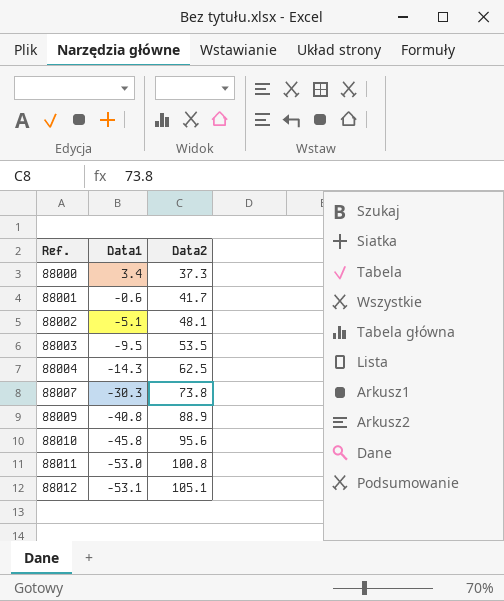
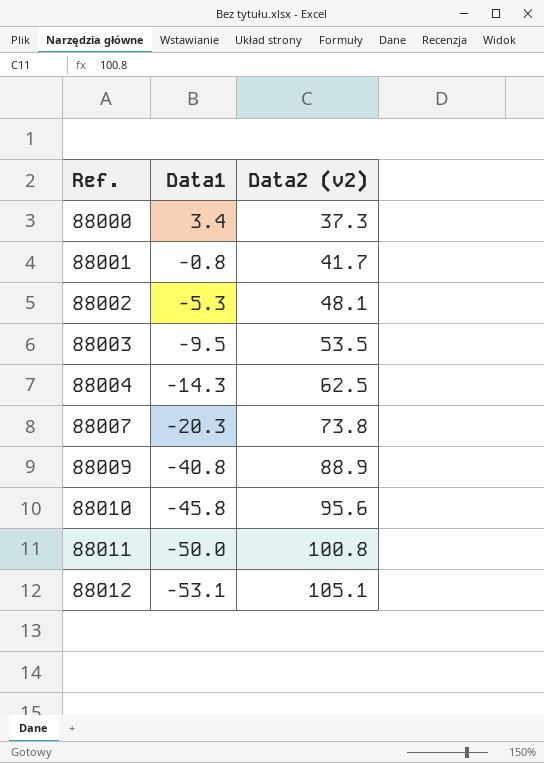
column name: Data2 -> Data2 (v2)
88001 | Data1: -0.6 -> -0.8
88002 | Data1: -5.1 -> -5.3
88007 | Data1: -30.3 -> -20.3
88011 | Data1: -53.0 -> -50.0

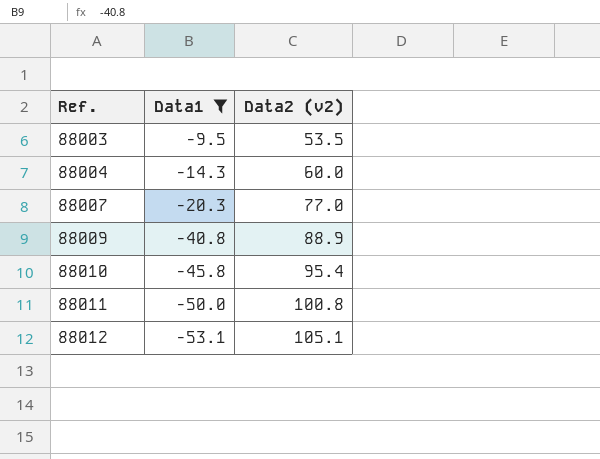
filter: none -> Data1 <= -9.5
88004 | Data2 (v2): 62.5 -> 60.0
88007 | Data2 (v2): 73.8 -> 77.0
88010 | Data2 (v2): 95.6 -> 95.4

